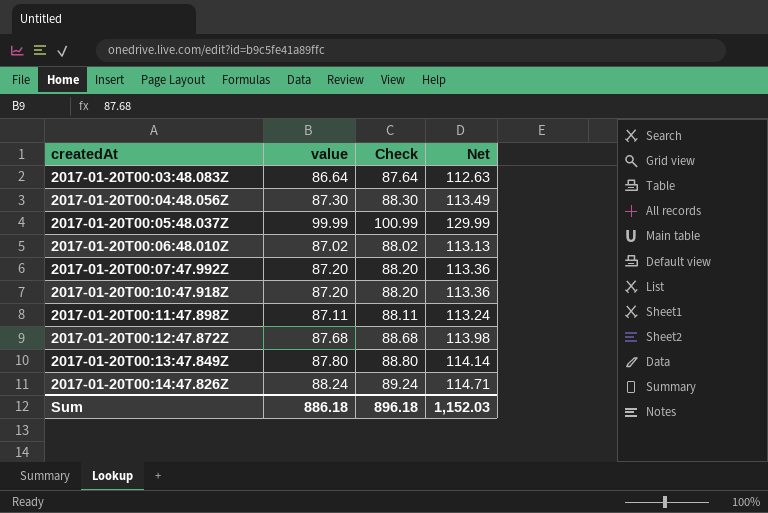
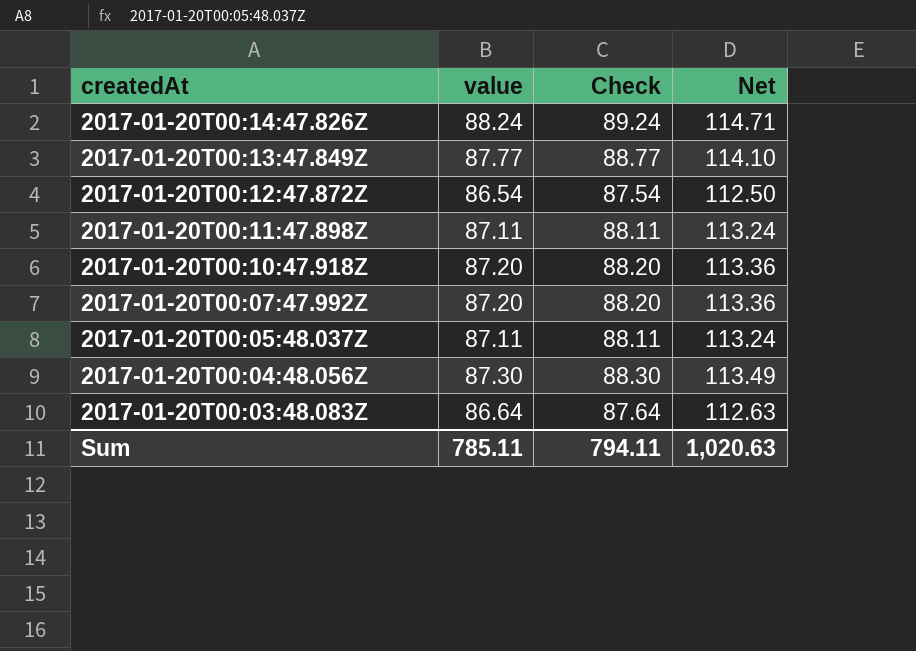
row order: createdAt ascending -> createdAt descending
row 2017-01-20T00:06:48.010Z: 87.02 | 88.02 | 113.13 -> none
2017-01-20T00:13:47.849Z | value: 87.80 -> 87.77
2017-01-20T00:13:47.849Z | Check: 88.80 -> 88.77
2017-01-20T00:13:47.849Z | Net: 114.14 -> 114.10
2017-01-20T00:12:47.872Z | value: 87.68 -> 86.54
2017-01-20T00:12:47.872Z | Check: 88.68 -> 87.54
2017-01-20T00:12:47.872Z | Net: 113.98 -> 112.50
2017-01-20T00:05:48.037Z | value: 99.99 -> 87.11
2017-01-20T00:05:48.037Z | Check: 100.99 -> 88.11
2017-01-20T00:05:48.037Z | Net: 129.99 -> 113.24
Sum | value: 886.18 -> 785.11
Sum | Check: 896.18 -> 794.11
Sum | Net: 1,152.03 -> 1,020.63

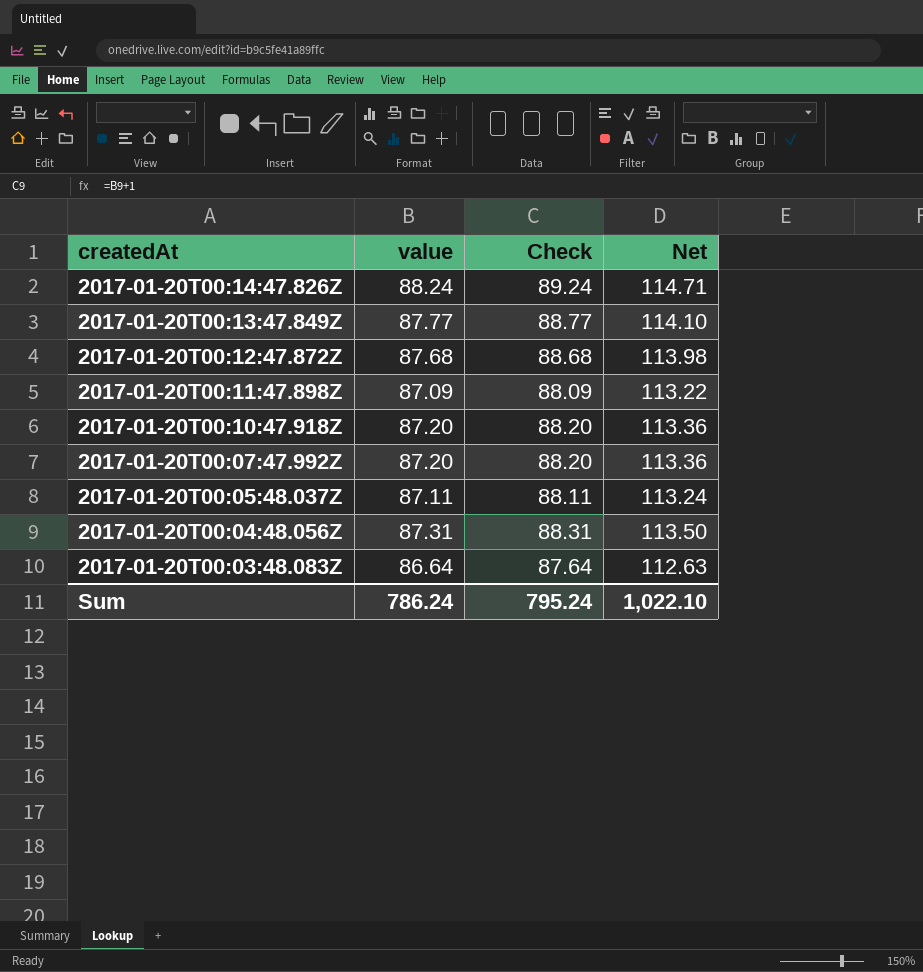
2017-01-20T00:12:47.872Z | value: 86.54 -> 87.68
2017-01-20T00:12:47.872Z | Check: 87.54 -> 88.68
2017-01-20T00:12:47.872Z | Net: 112.50 -> 113.98
2017-01-20T00:11:47.898Z | value: 87.11 -> 87.09
2017-01-20T00:11:47.898Z | Check: 88.11 -> 88.09
2017-01-20T00:11:47.898Z | Net: 113.24 -> 113.22
2017-01-20T00:04:48.056Z | value: 87.30 -> 87.31
2017-01-20T00:04:48.056Z | Check: 88.30 -> 88.31
2017-01-20T00:04:48.056Z | Net: 113.49 -> 113.50
Sum | value: 785.11 -> 786.24
Sum | Check: 794.11 -> 795.24
Sum | Net: 1,020.63 -> 1,022.10

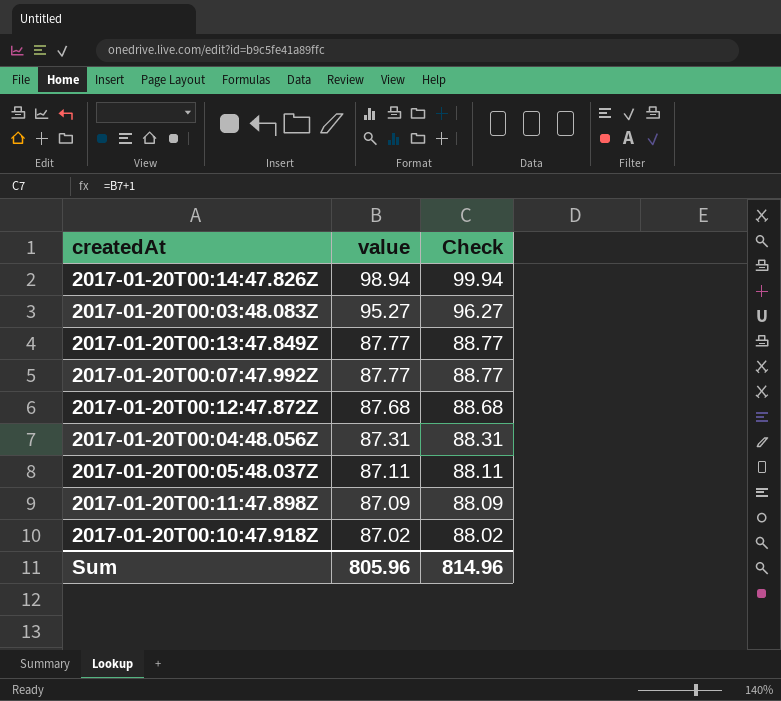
row order: createdAt descending -> value descending
column Net | formula: [value] * 1.3 -> none
2017-01-20T00:14:47.826Z | value: 88.24 -> 98.94
2017-01-20T00:14:47.826Z | Check: 89.24 -> 99.94
2017-01-20T00:03:48.083Z | value: 86.64 -> 95.27
2017-01-20T00:03:48.083Z | Check: 87.64 -> 96.27
2017-01-20T00:07:47.992Z | value: 87.20 -> 87.77
2017-01-20T00:07:47.992Z | Check: 88.20 -> 88.77
2017-01-20T00:10:47.918Z | value: 87.20 -> 87.02
2017-01-20T00:10:47.918Z | Check: 88.20 -> 88.02
Sum | value: 786.24 -> 805.96
Sum | Check: 795.24 -> 814.96

